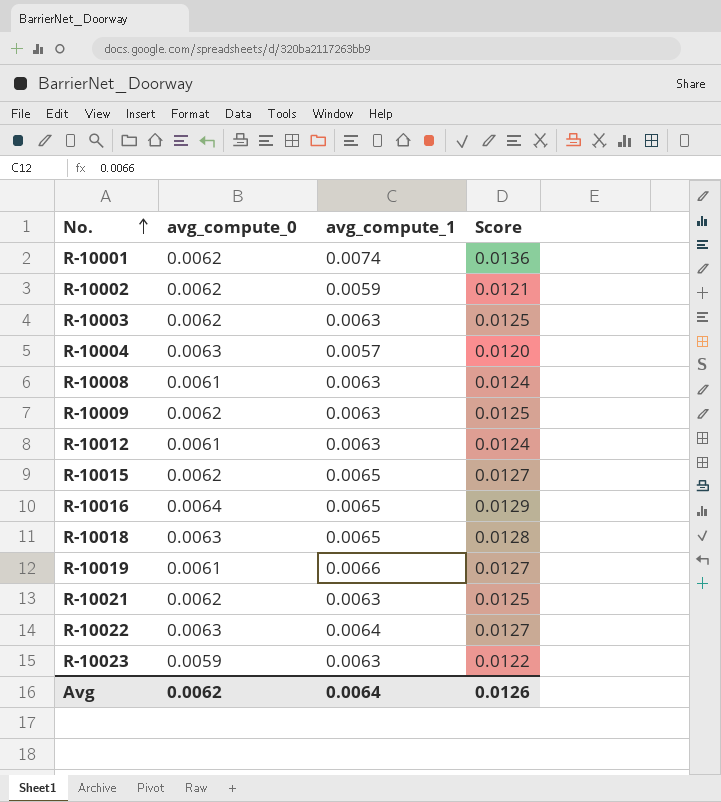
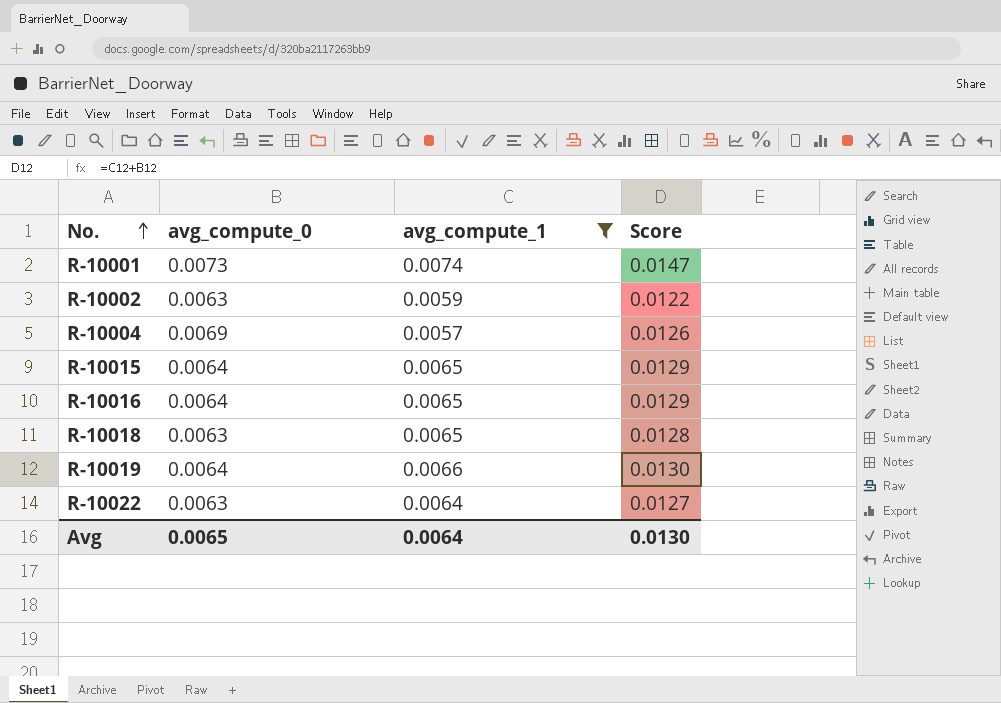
filter: none -> avg_compute_1 != 0.0063
R-10001 | avg_compute_0: 0.0062 -> 0.0073
R-10001 | Score: 0.0136 -> 0.0147
R-10002 | avg_compute_0: 0.0062 -> 0.0063
R-10002 | Score: 0.0121 -> 0.0122
R-10004 | avg_compute_0: 0.0063 -> 0.0069
R-10004 | Score: 0.0120 -> 0.0126
R-10015 | avg_compute_0: 0.0062 -> 0.0064
R-10015 | Score: 0.0127 -> 0.0129
R-10019 | avg_compute_0: 0.0061 -> 0.0064
R-10019 | Score: 0.0127 -> 0.0130
Avg | avg_compute_0: 0.0062 -> 0.0065
Avg | Score: 0.0126 -> 0.0130

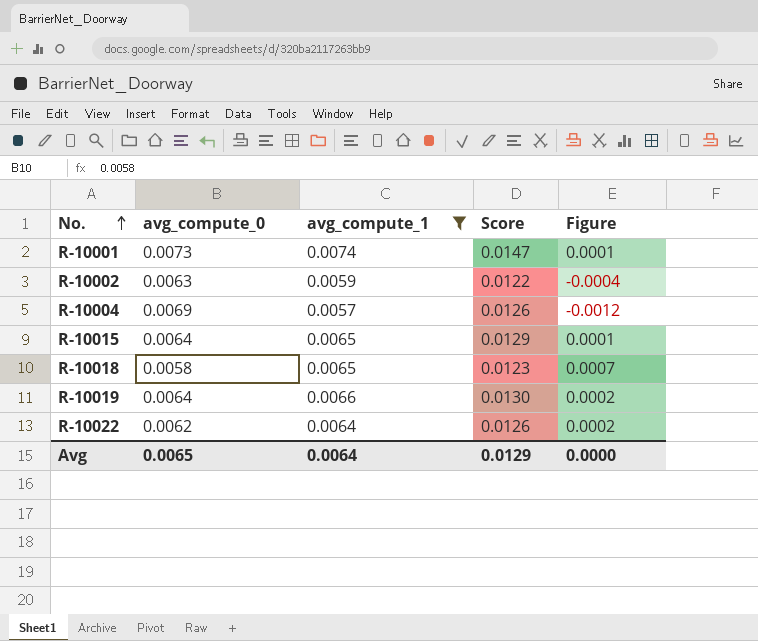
column Figure | formula: none -> [avg_compute_1] - [avg_compute_0]
row R-10016: 0.0064 | 0.0065 | 0.0129 -> none
R-10018 | avg_compute_0: 0.0063 -> 0.0058
R-10018 | Score: 0.0128 -> 0.0123
R-10022 | avg_compute_0: 0.0063 -> 0.0062
R-10022 | Score: 0.0127 -> 0.0126
Avg | Score: 0.0130 -> 0.0129

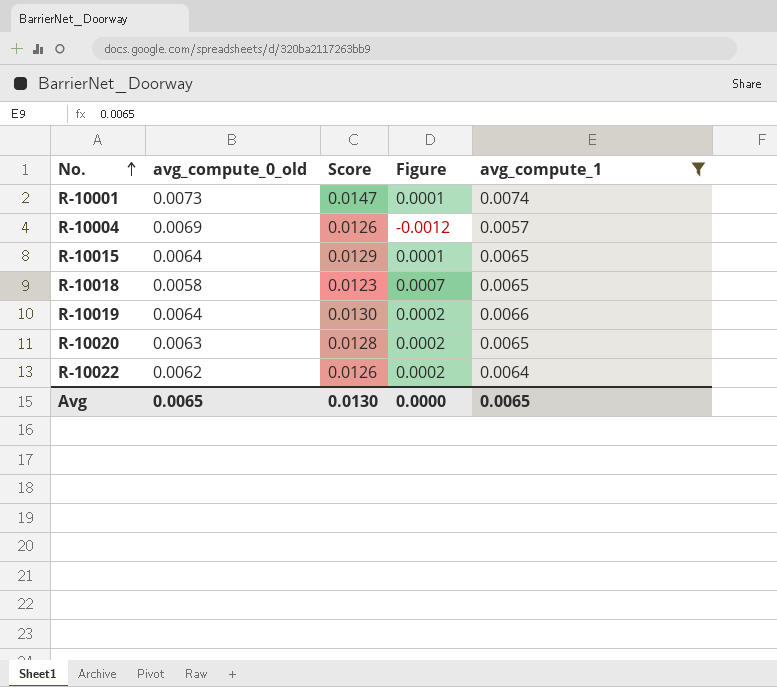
column name: avg_compute_0 -> avg_compute_0_old
column avg_compute_1 | position: 3 -> 5
row R-10002: 0.0063 | 0.0059 | 0.0122 | -0.0004 -> none
row R-10020: none -> 0.0063 | 0.0128 | 0.0002 | 0.0065
Avg | Score: 0.0129 -> 0.0130
Avg | avg_compute_1: 0.0064 -> 0.0065

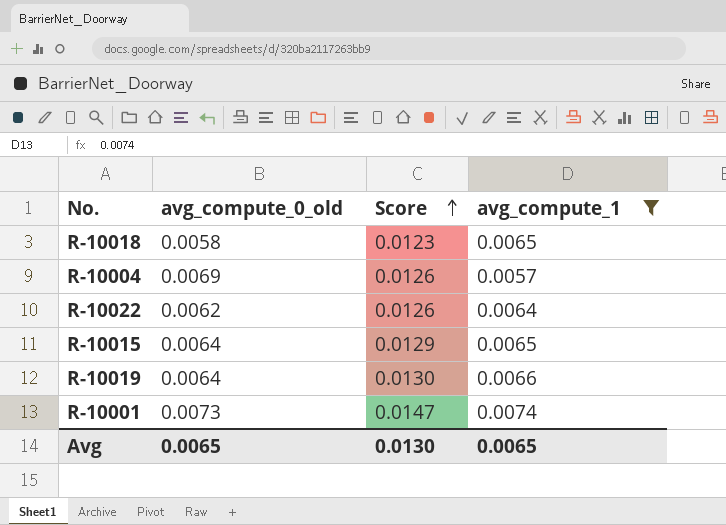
row order: No. ascending -> Score ascending
column Figure | formula: [avg_compute_1] - [avg_compute_0_old] -> none
row R-10020: 0.0063 | 0.0128 | 0.0002 | 0.0065 -> none

